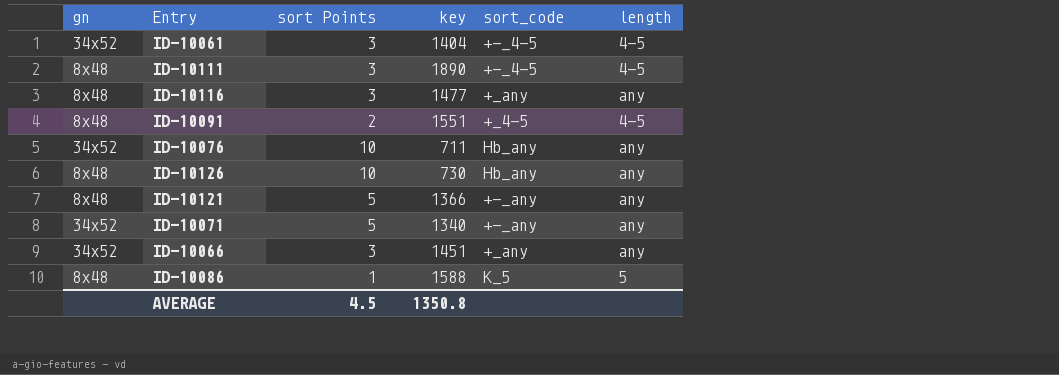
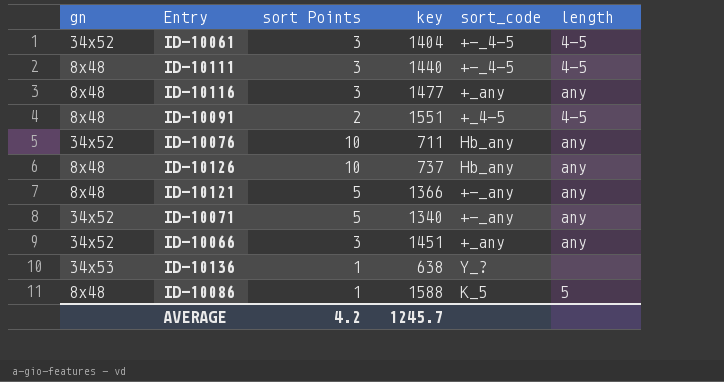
ID-10111 | key: 1890 -> 1440
ID-10126 | key: 730 -> 737
row ID-10136: none -> 34x53 | 1 | 638 | Y_? | none
AVERAGE | sort Points: 4.5 -> 4.2
AVERAGE | key: 1350.8 -> 1245.7

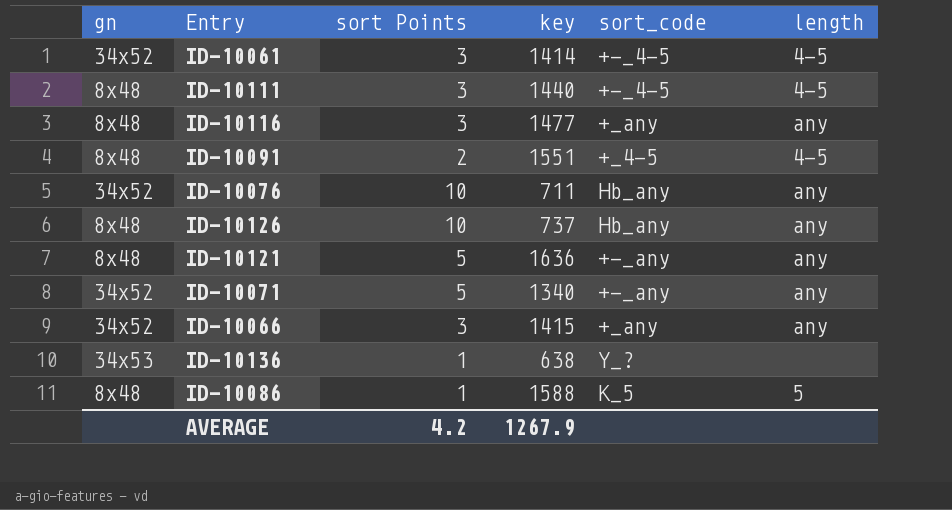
ID-10061 | key: 1404 -> 1414
ID-10121 | key: 1366 -> 1636
ID-10066 | key: 1451 -> 1415
AVERAGE | key: 1245.7 -> 1267.9

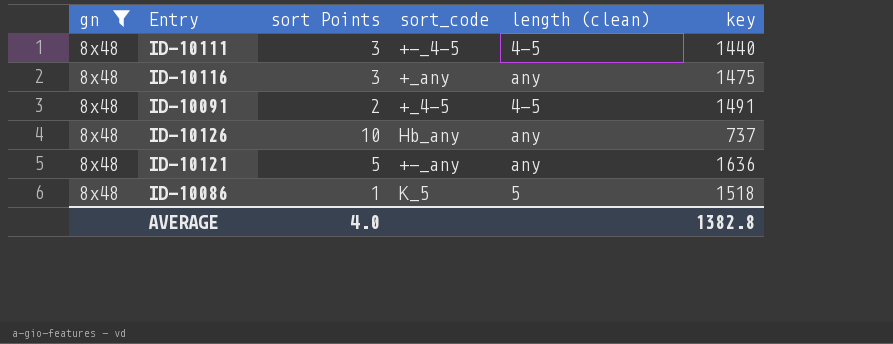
filter: none -> gn = 8x48
column name: length -> length (clean)
column key | position: 4 -> 6
ID-10116 | key: 1477 -> 1475
ID-10091 | key: 1551 -> 1491
ID-10086 | key: 1588 -> 1518
AVERAGE | sort Points: 4.2 -> 4.0
AVERAGE | key: 1267.9 -> 1382.8

